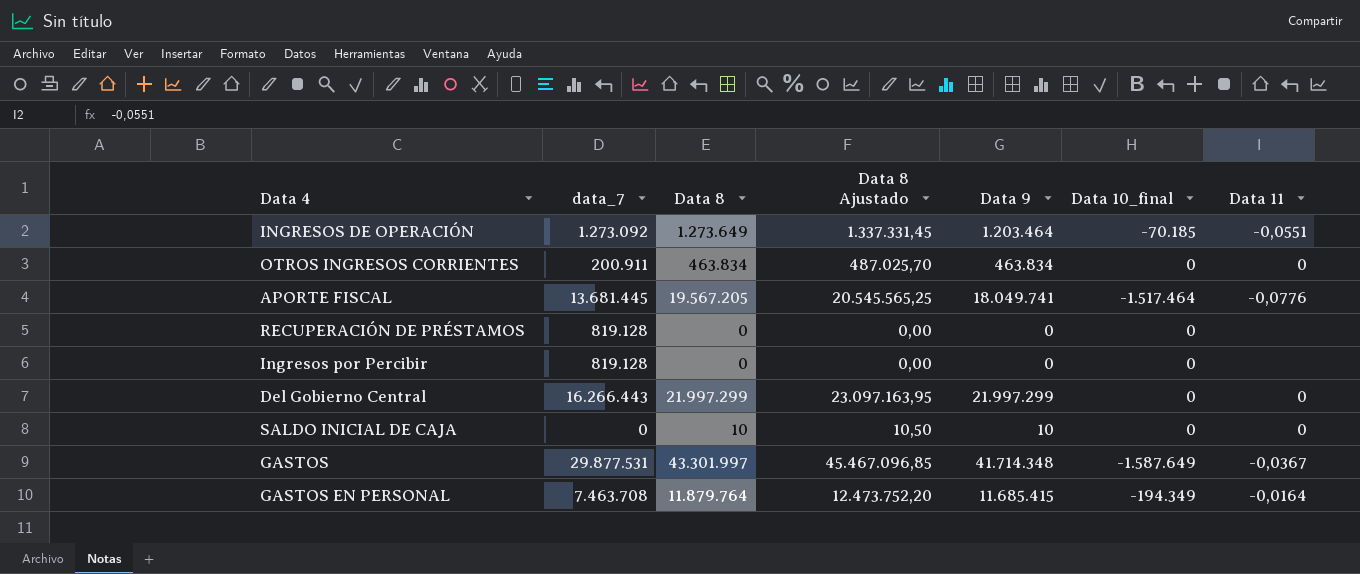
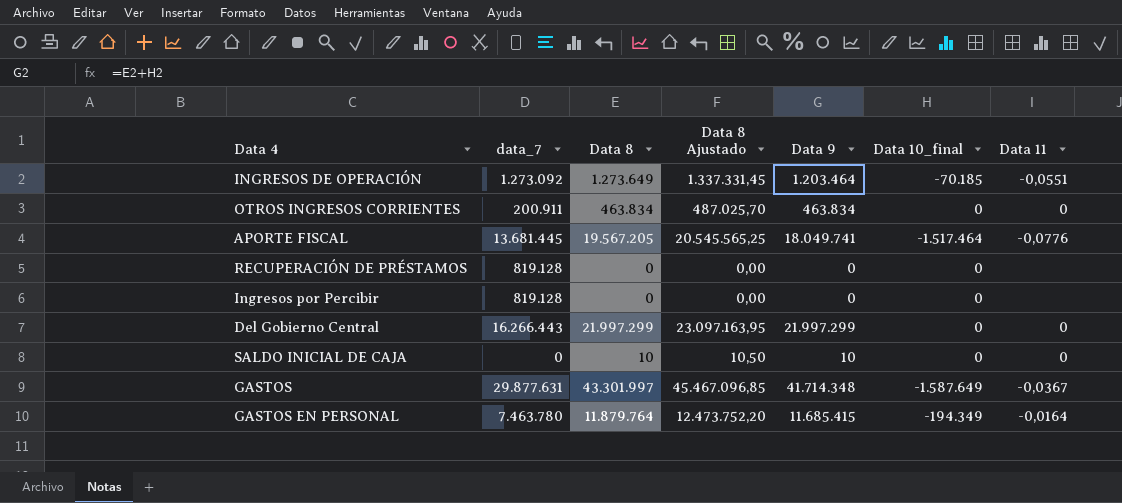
GASTOS | data_7: 29.877.531 -> 29.877.631
GASTOS EN PERSONAL | data_7: 7.463.708 -> 7.463.780

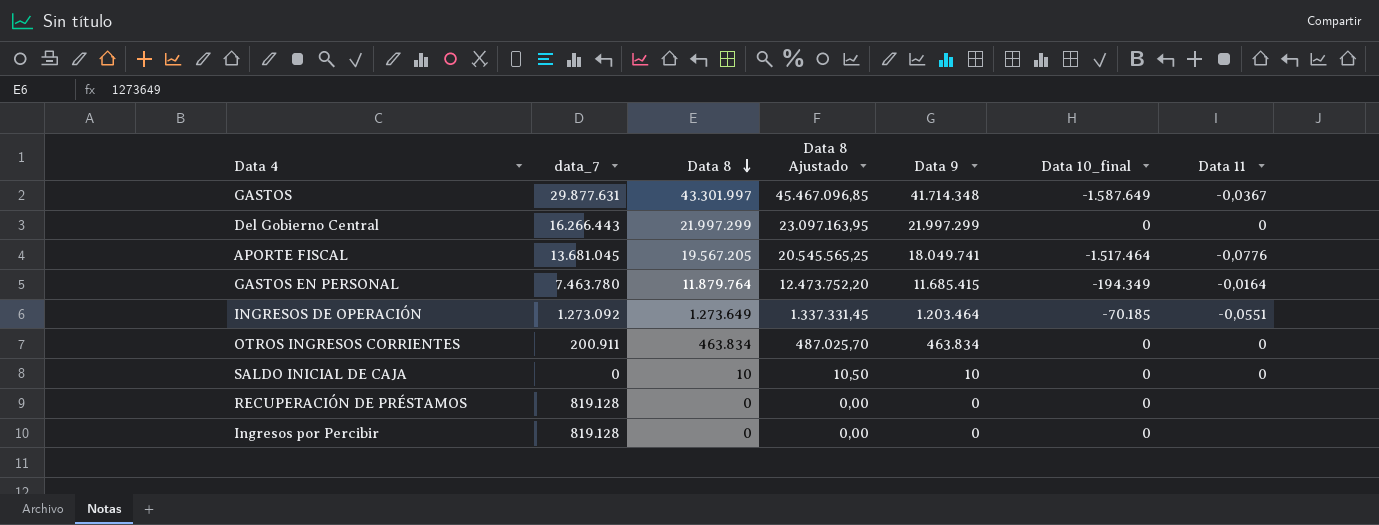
row order: none -> Data 8 descending
APORTE FISCAL | data_7: 13.681.445 -> 13.681.045

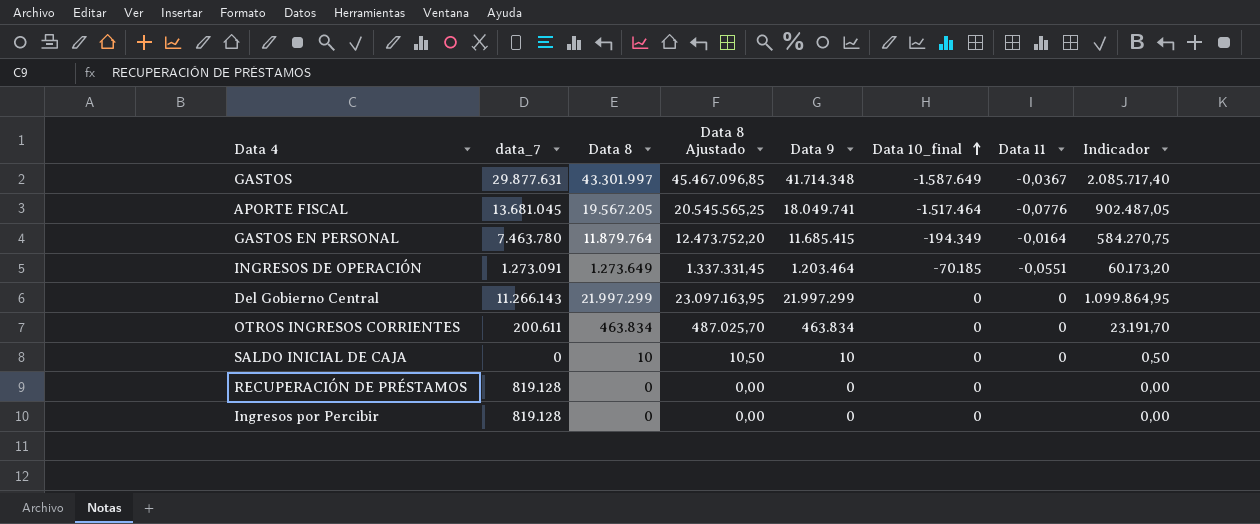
row order: Data 8 descending -> Data 10_final ascending
column Indicador | formula: none -> [Data 9] * 0,05
INGRESOS DE OPERACIÓN | data_7: 1.273.092 -> 1.273.091
Del Gobierno Central | data_7: 16.266.443 -> 11.266.143
OTROS INGRESOS CORRIENTES | data_7: 200.911 -> 200.611

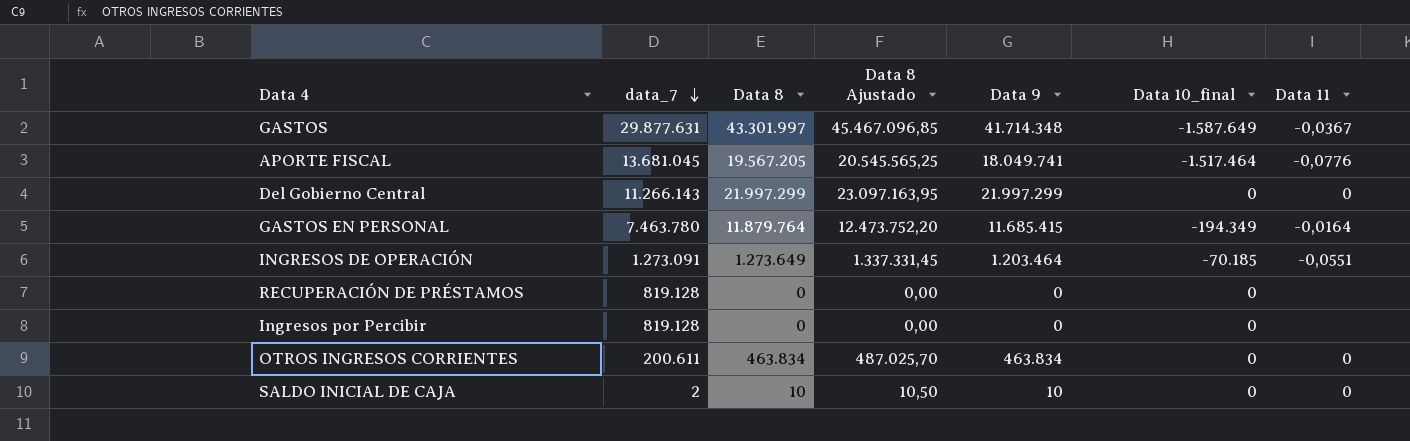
row order: Data 10_final ascending -> data_7 descending
column Indicador | formula: [Data 9] * 0,05 -> none
SALDO INICIAL DE CAJA | data_7: 0 -> 2

